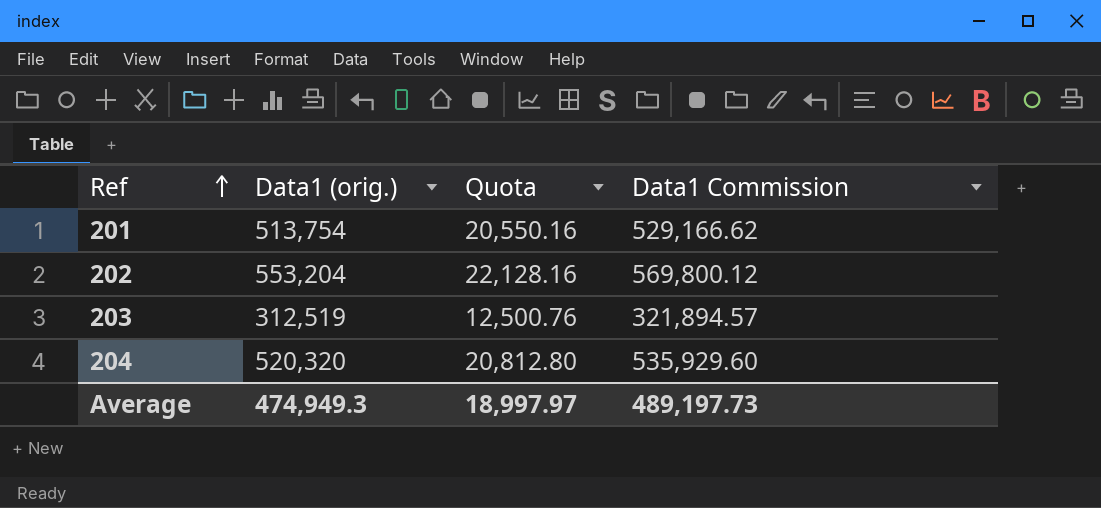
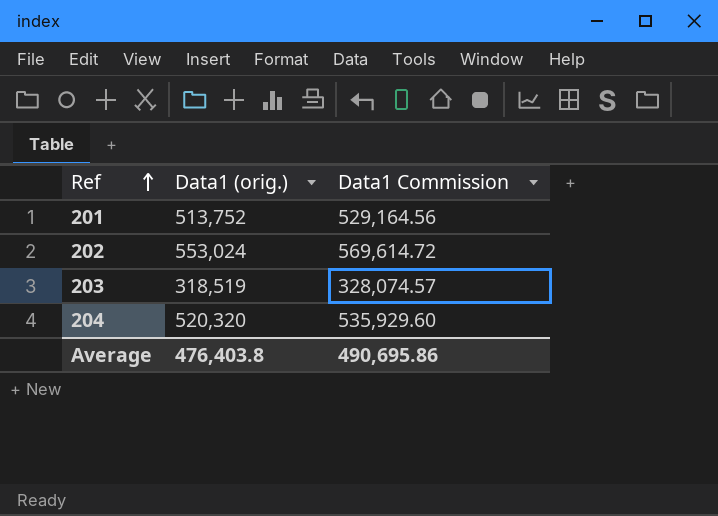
column Quota | formula: [Data1 (orig.)] * 0.04 -> none
201 | Data1 (orig.): 513,754 -> 513,752
201 | Data1 Commission: 529,166.62 -> 529,164.56
202 | Data1 (orig.): 553,204 -> 553,024
202 | Data1 Commission: 569,800.12 -> 569,614.72
203 | Data1 (orig.): 312,519 -> 318,519
203 | Data1 Commission: 321,894.57 -> 328,074.57
Average | Data1 (orig.): 474,949.3 -> 476,403.8
Average | Data1 Commission: 489,197.73 -> 490,695.86

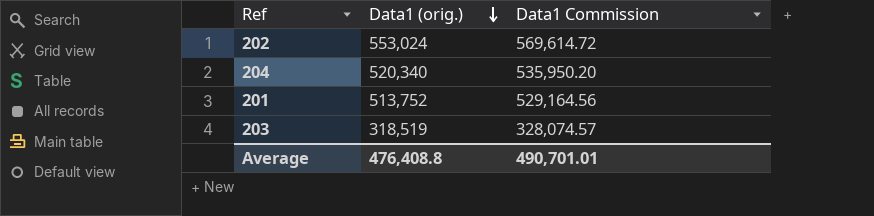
row order: Ref ascending -> Data1 (orig.) descending
204 | Data1 (orig.): 520,320 -> 520,340
204 | Data1 Commission: 535,929.60 -> 535,950.20
Average | Data1 (orig.): 476,403.8 -> 476,408.8
Average | Data1 Commission: 490,695.86 -> 490,701.01

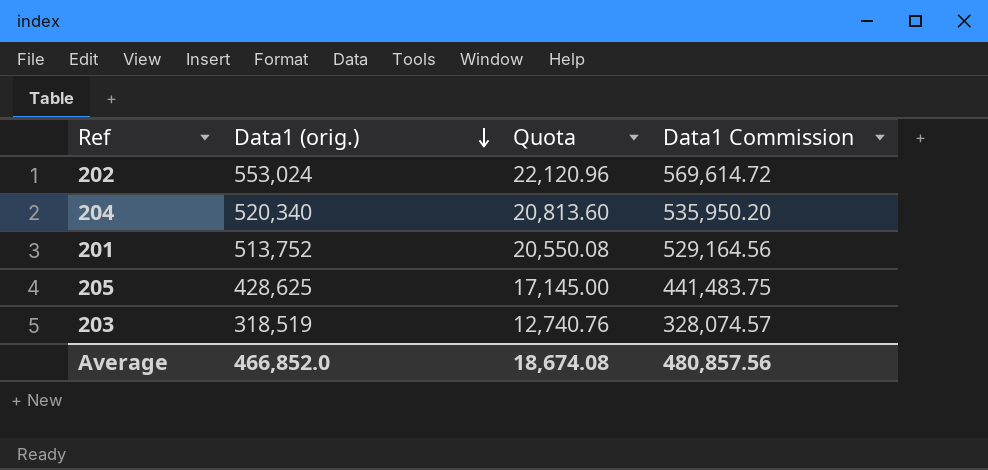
column Quota | formula: none -> [Data1 (orig.)] * 0.04
row 205: none -> 428,625 | 17,145.00 | 441,483.75
Average | Data1 (orig.): 476,408.8 -> 466,852.0
Average | Data1 Commission: 490,701.01 -> 480,857.56

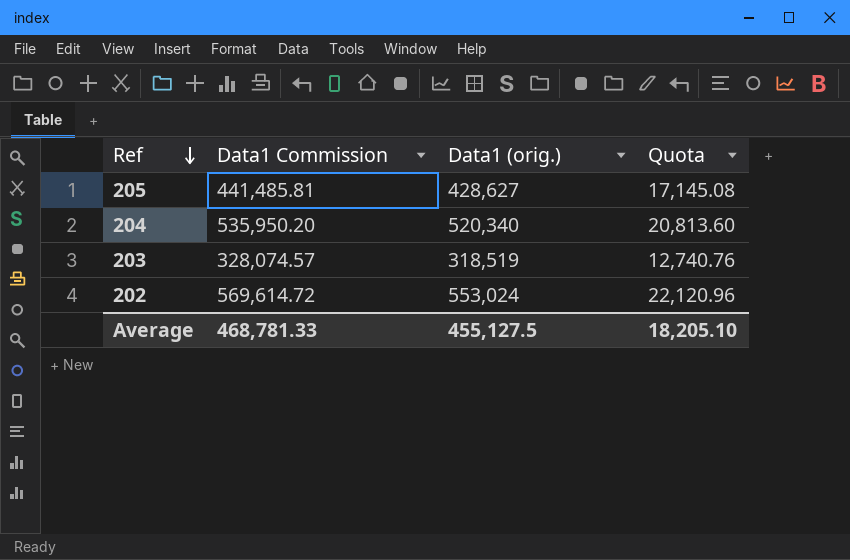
row order: Data1 (orig.) descending -> Ref descending
column Data1 Commission | position: 4 -> 2
row 201: 513,752 | 20,550.08 | 529,164.56 -> none
205 | Data1 Commission: 441,483.75 -> 441,485.81
205 | Data1 (orig.): 428,625 -> 428,627
205 | Quota: 17,145.00 -> 17,145.08
Average | Data1 Commission: 480,857.56 -> 468,781.33
Average | Data1 (orig.): 466,852.0 -> 455,127.5
Average | Quota: 18,674.08 -> 18,205.10

